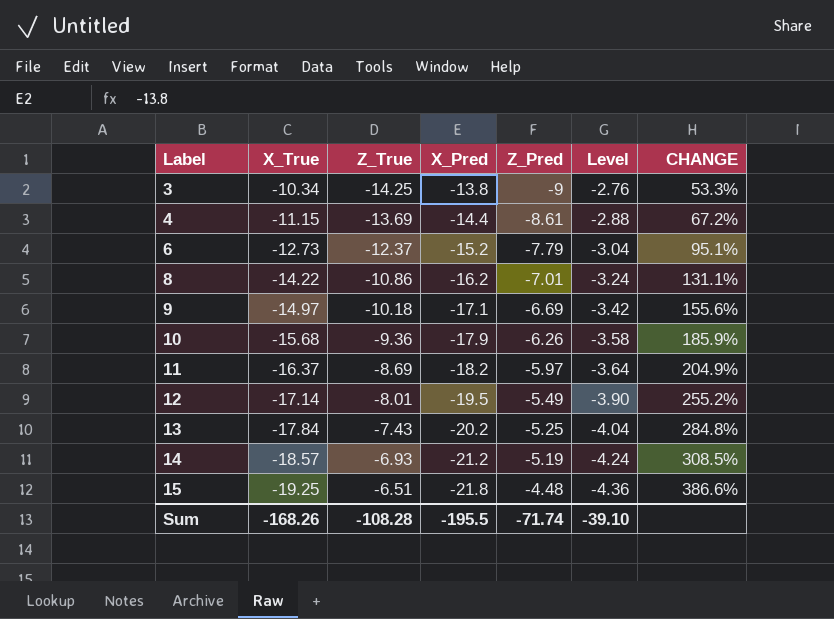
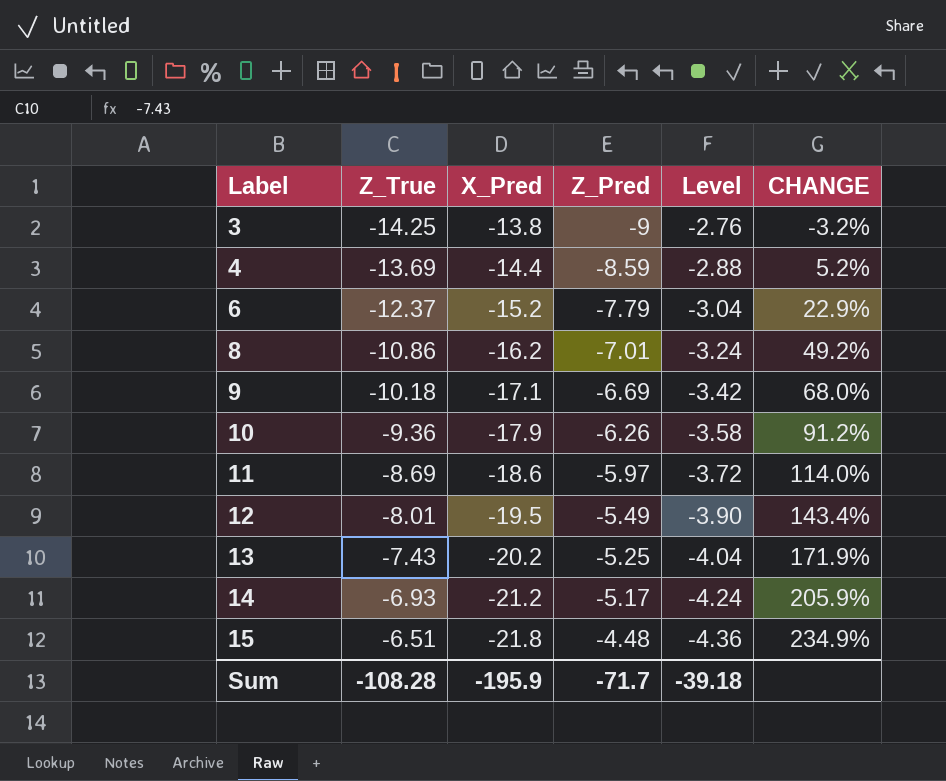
column X_True | position: 2 -> none
column CHANGE | formula: ([X_Pred] - [Z_Pred]) / [Z_Pred] -> ([X_Pred] - [Z_True]) / [Z_True]
4 | Z_Pred: -8.61 -> -8.59
11 | X_Pred: -18.2 -> -18.6
11 | Level: -3.64 -> -3.72
14 | Z_Pred: -5.19 -> -5.17
Sum | X_Pred: -195.5 -> -195.9
Sum | Z_Pred: -71.74 -> -71.7
Sum | Level: -39.10 -> -39.18

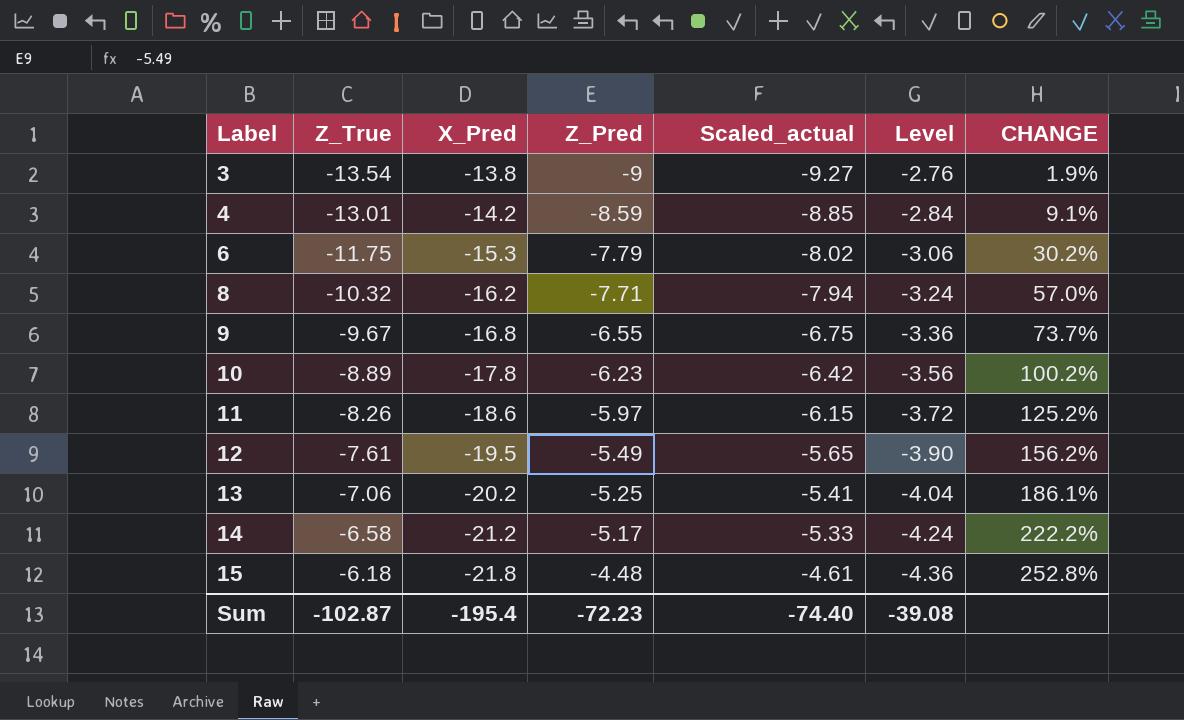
column Scaled_actual | formula: none -> [Z_Pred] * 1.03
3 | Z_True: -14.25 -> -13.54
3 | CHANGE: -3.2% -> 1.9%
4 | Z_True: -13.69 -> -13.01
4 | X_Pred: -14.4 -> -14.2
4 | Level: -2.88 -> -2.84
4 | CHANGE: 5.2% -> 9.1%
6 | Z_True: -12.37 -> -11.75
6 | X_Pred: -15.2 -> -15.3
6 | Level: -3.04 -> -3.06
6 | CHANGE: 22.9% -> 30.2%
8 | Z_True: -10.86 -> -10.32
8 | Z_Pred: -7.01 -> -7.71
8 | CHANGE: 49.2% -> 57.0%
9 | Z_True: -10.18 -> -9.67
9 | X_Pred: -17.1 -> -16.8
9 | Z_Pred: -6.69 -> -6.55
9 | Level: -3.42 -> -3.36
9 | CHANGE: 68.0% -> 73.7%
10 | Z_True: -9.36 -> -8.89
10 | X_Pred: -17.9 -> -17.8
10 | Z_Pred: -6.26 -> -6.23
10 | Level: -3.58 -> -3.56
10 | CHANGE: 91.2% -> 100.2%
11 | Z_True: -8.69 -> -8.26
11 | CHANGE: 114.0% -> 125.2%
12 | Z_True: -8.01 -> -7.61
12 | CHANGE: 143.4% -> 156.2%
13 | Z_True: -7.43 -> -7.06
13 | CHANGE: 171.9% -> 186.1%
14 | Z_True: -6.93 -> -6.58
14 | CHANGE: 205.9% -> 222.2%
15 | Z_True: -6.51 -> -6.18
15 | CHANGE: 234.9% -> 252.8%
Sum | Z_True: -108.28 -> -102.87
Sum | X_Pred: -195.9 -> -195.4
Sum | Z_Pred: -71.7 -> -72.23
Sum | Level: -39.18 -> -39.08

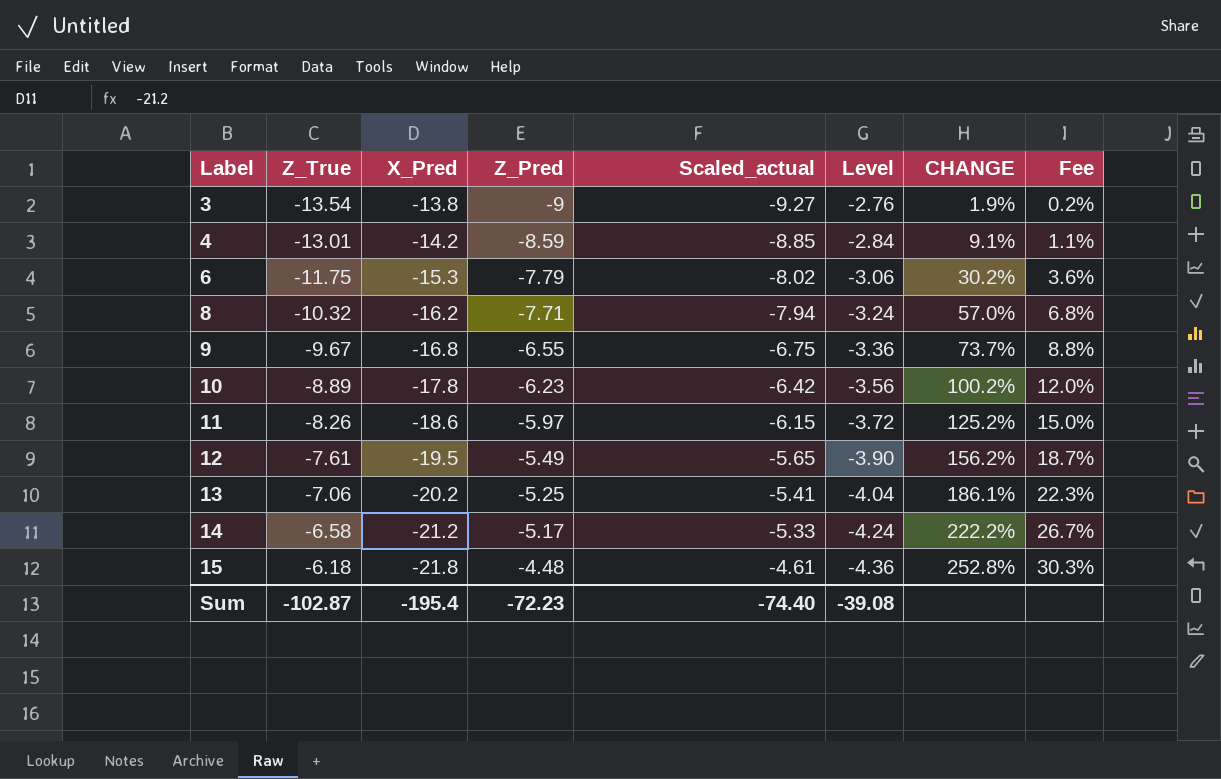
column Fee | formula: none -> [CHANGE] * 0.12

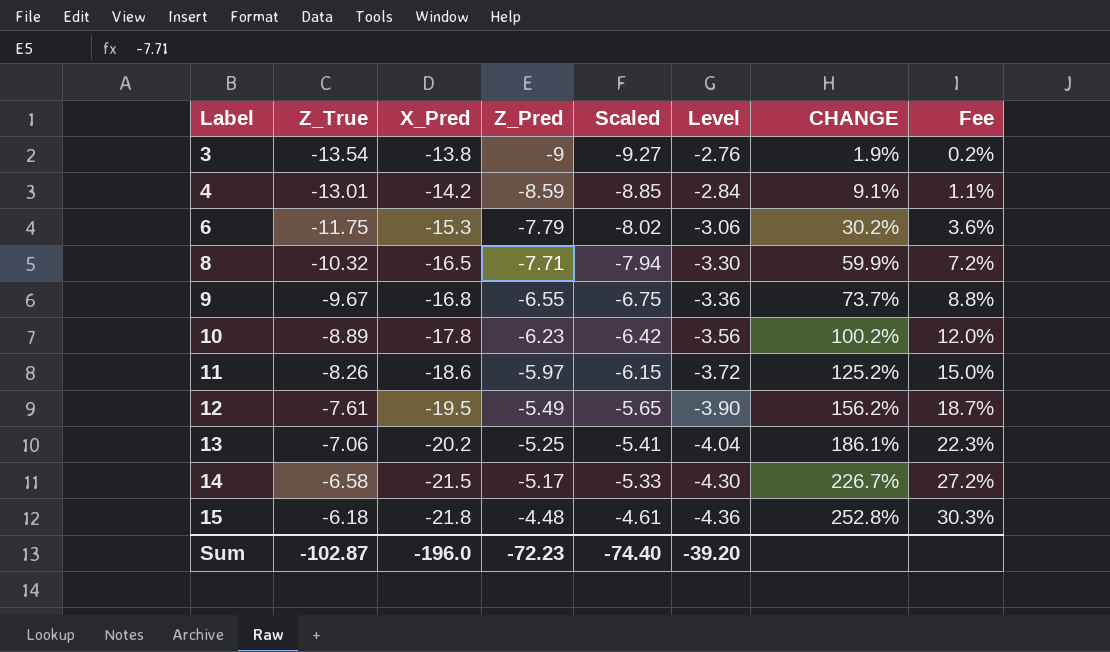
column name: Scaled_actual -> Scaled
8 | X_Pred: -16.2 -> -16.5
8 | Level: -3.24 -> -3.30
8 | CHANGE: 57.0% -> 59.9%
8 | Fee: 6.8% -> 7.2%
14 | X_Pred: -21.2 -> -21.5
14 | Level: -4.24 -> -4.30
14 | CHANGE: 222.2% -> 226.7%
14 | Fee: 26.7% -> 27.2%
Sum | X_Pred: -195.4 -> -196.0
Sum | Level: -39.08 -> -39.20

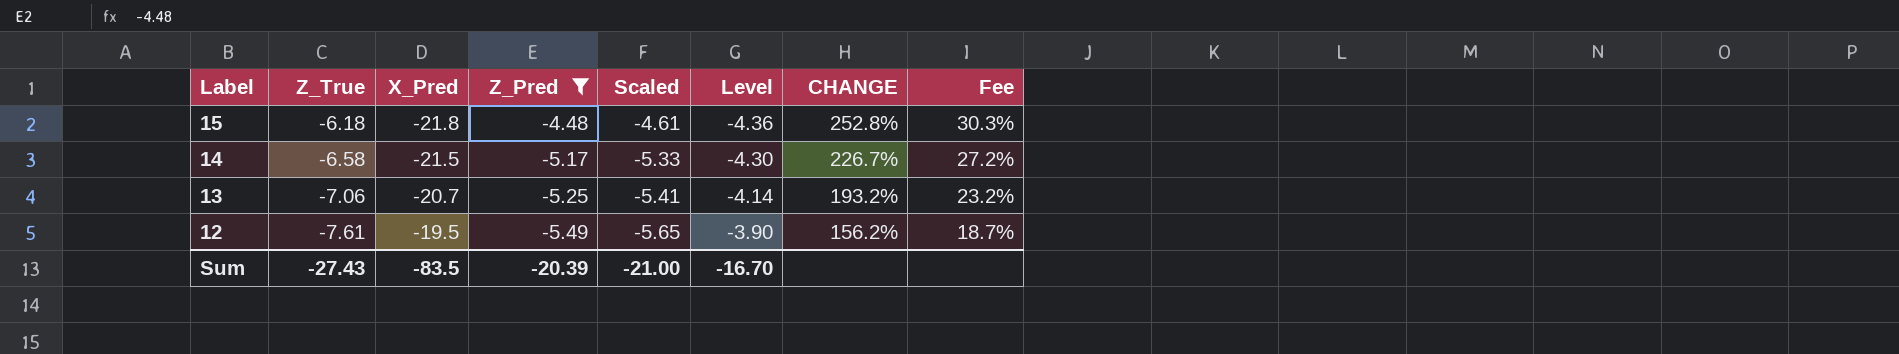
filter: none -> Z_Pred >= -5.49
row order: Label ascending -> Label descending
13 | X_Pred: -20.2 -> -20.7
13 | Level: -4.04 -> -4.14
13 | CHANGE: 186.1% -> 193.2%
13 | Fee: 22.3% -> 23.2%
Sum | Z_True: -102.87 -> -27.43
Sum | X_Pred: -196.0 -> -83.5
Sum | Z_Pred: -72.23 -> -20.39
Sum | Scaled: -74.40 -> -21.00
Sum | Level: -39.20 -> -16.70

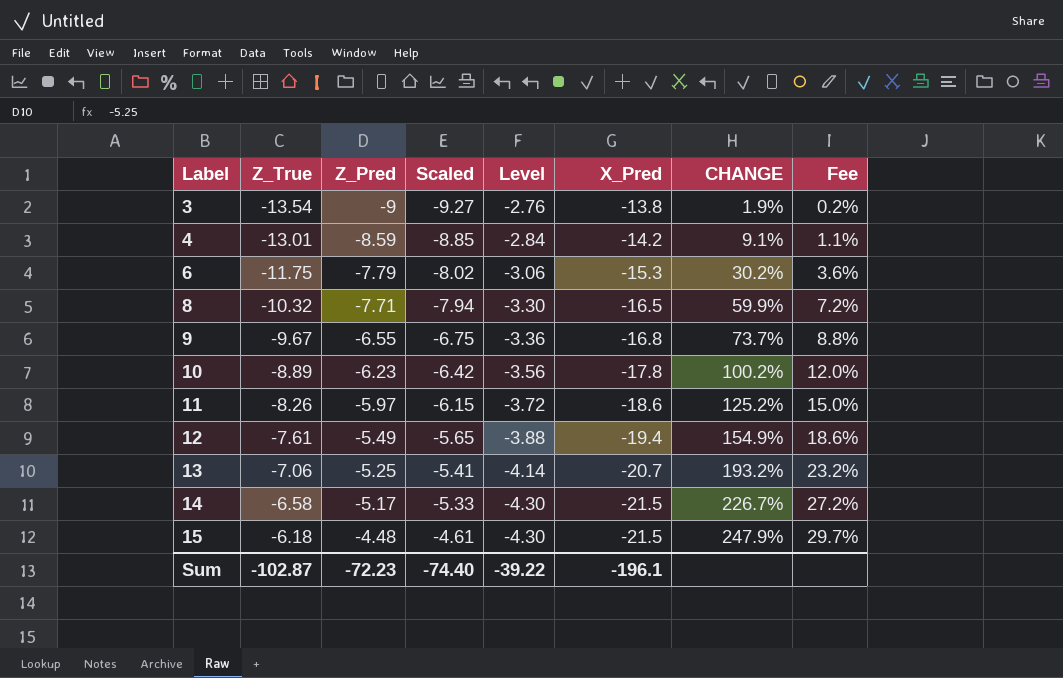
filter: Z_Pred >= -5.49 -> none
row order: Label descending -> Label ascending
column X_Pred | position: 3 -> 6
12 | Level: -3.90 -> -3.88
12 | X_Pred: -19.5 -> -19.4
12 | CHANGE: 156.2% -> 154.9%
12 | Fee: 18.7% -> 18.6%
15 | Level: -4.36 -> -4.30
15 | X_Pred: -21.8 -> -21.5
15 | CHANGE: 252.8% -> 247.9%
15 | Fee: 30.3% -> 29.7%
Sum | Z_True: -27.43 -> -102.87
Sum | Z_Pred: -20.39 -> -72.23
Sum | Scaled: -21.00 -> -74.40
Sum | Level: -16.70 -> -39.22
Sum | X_Pred: -83.5 -> -196.1

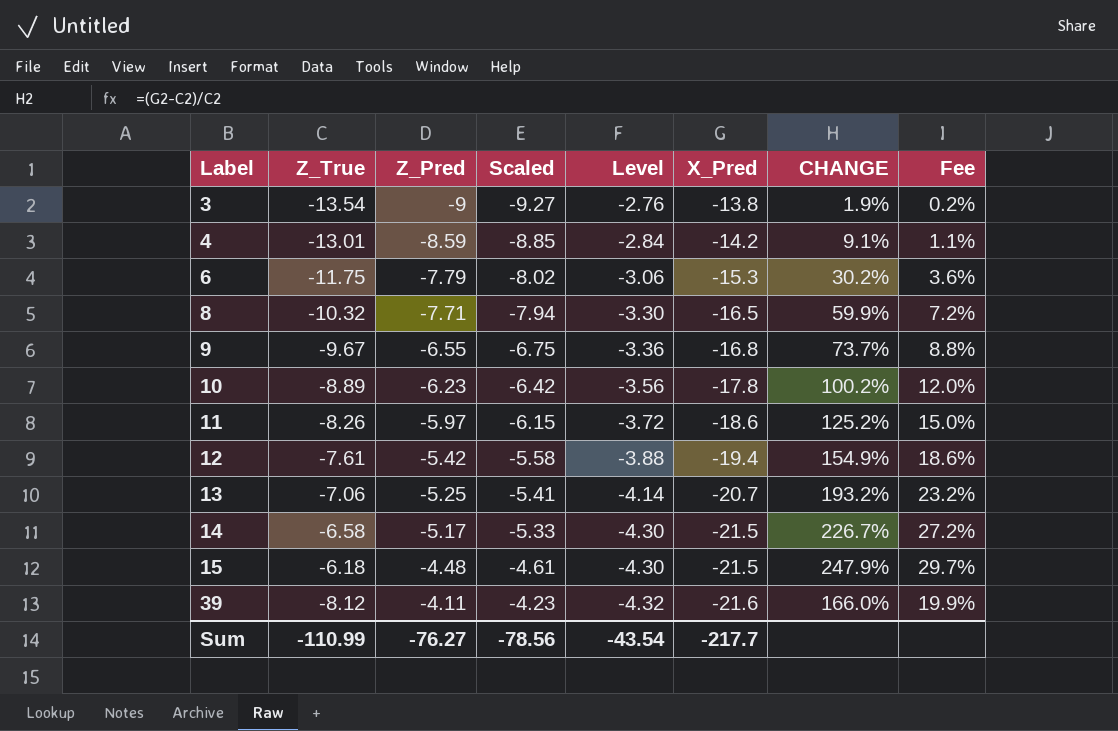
12 | Z_Pred: -5.49 -> -5.42
12 | Scaled: -5.65 -> -5.58
row 39: none -> -8.12 | -4.11 | -4.23 | -4.32 | -21.6 | 166.0% | 19.9%
Sum | Z_True: -102.87 -> -110.99
Sum | Z_Pred: -72.23 -> -76.27
Sum | Scaled: -74.40 -> -78.56
Sum | Level: -39.22 -> -43.54
Sum | X_Pred: -196.1 -> -217.7

